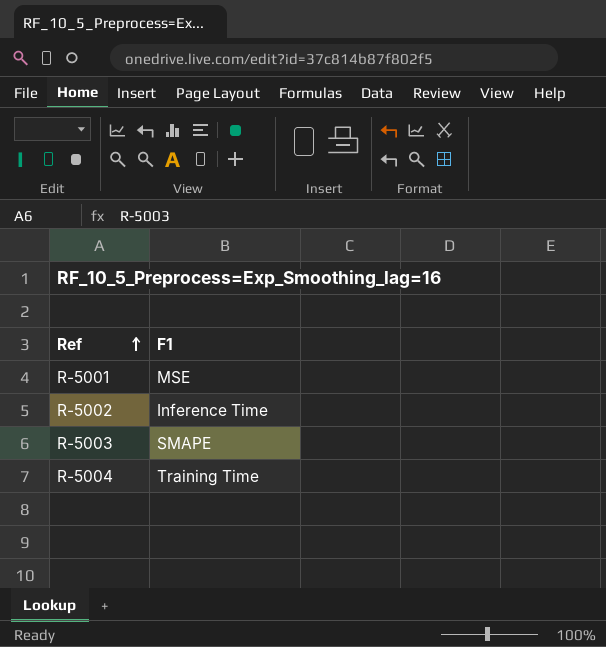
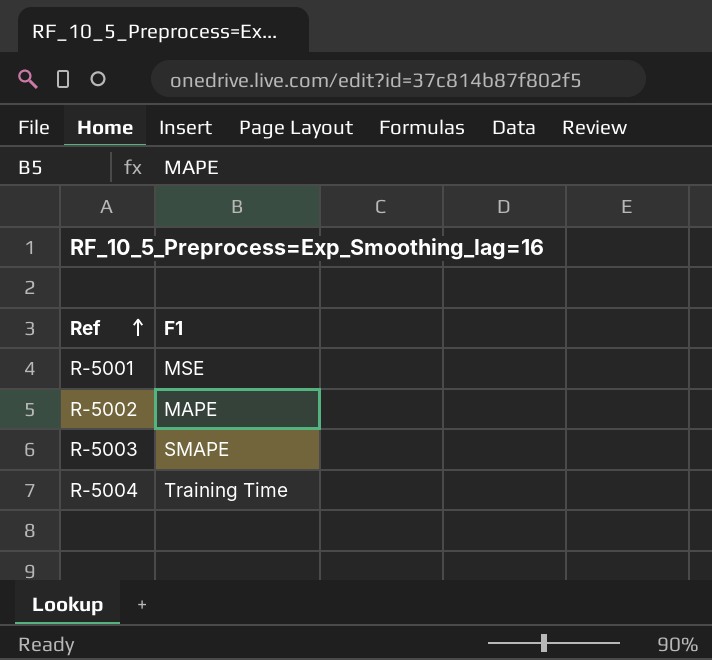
R-5002 | F1: Inference Time -> MAPE

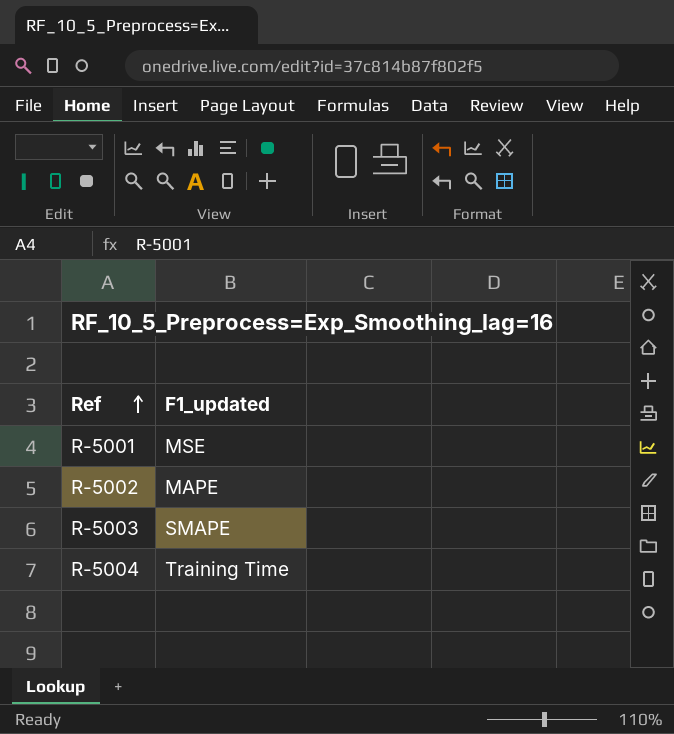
column name: F1 -> F1_updated

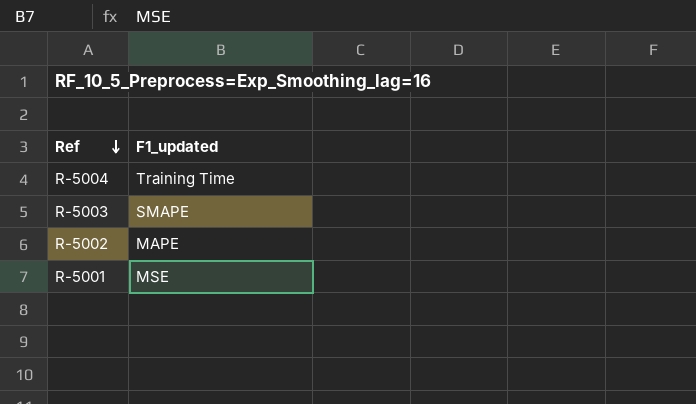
row order: Ref ascending -> Ref descending

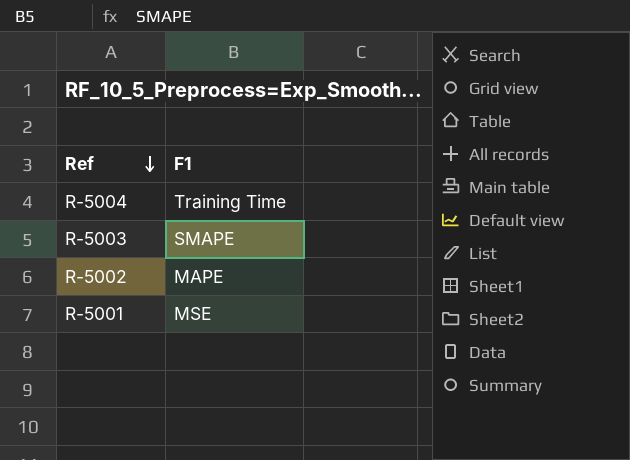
column name: F1_updated -> F1

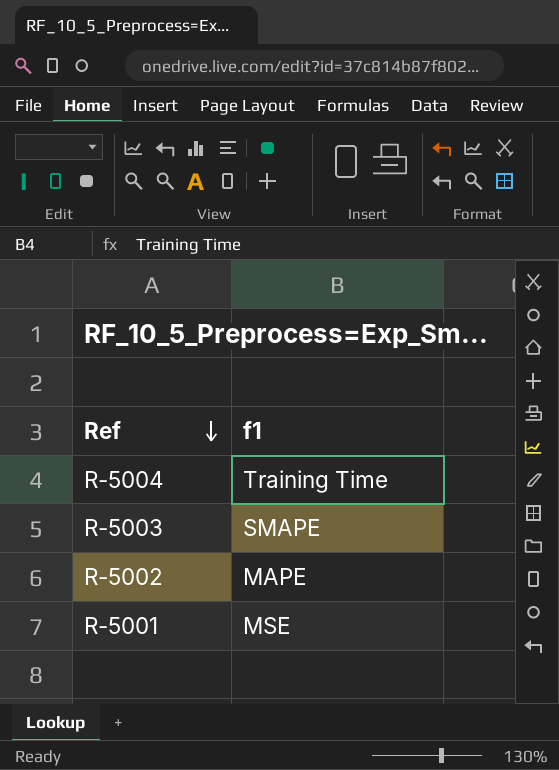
column name: F1 -> f1

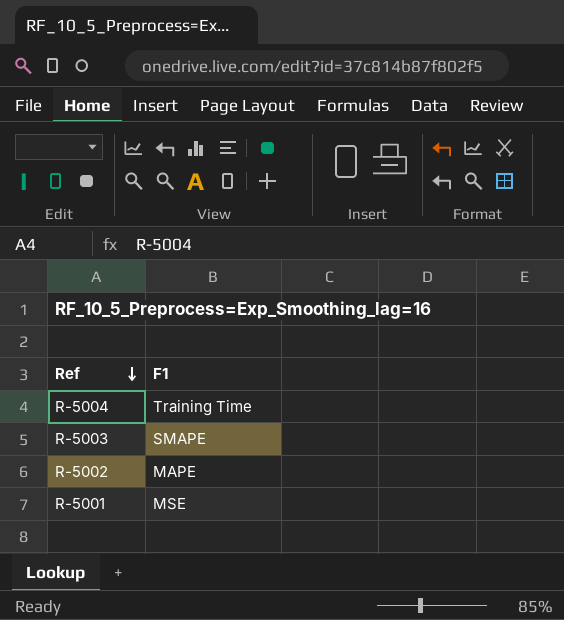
column name: f1 -> F1

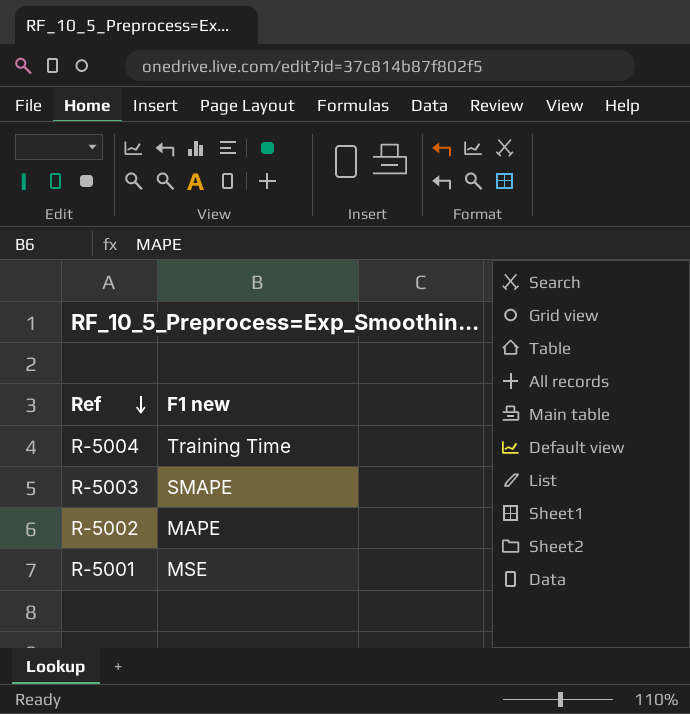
column name: F1 -> F1 new

